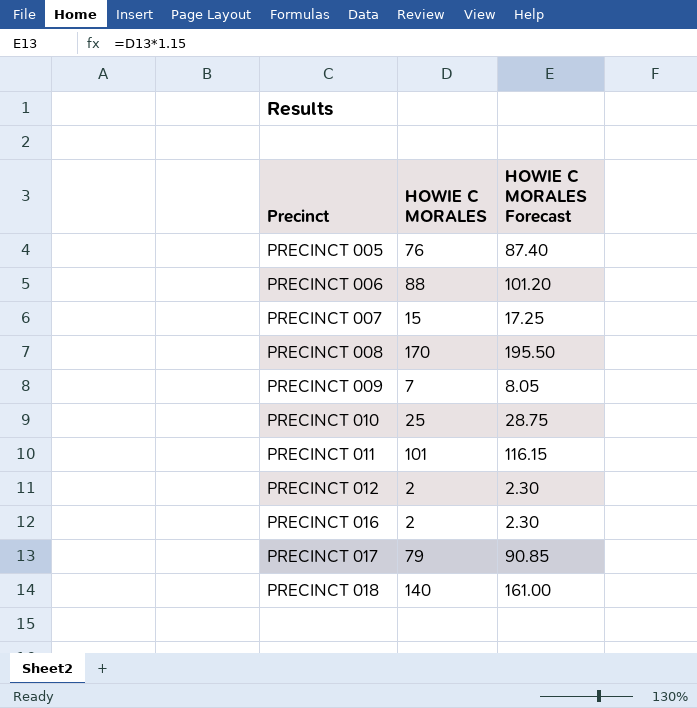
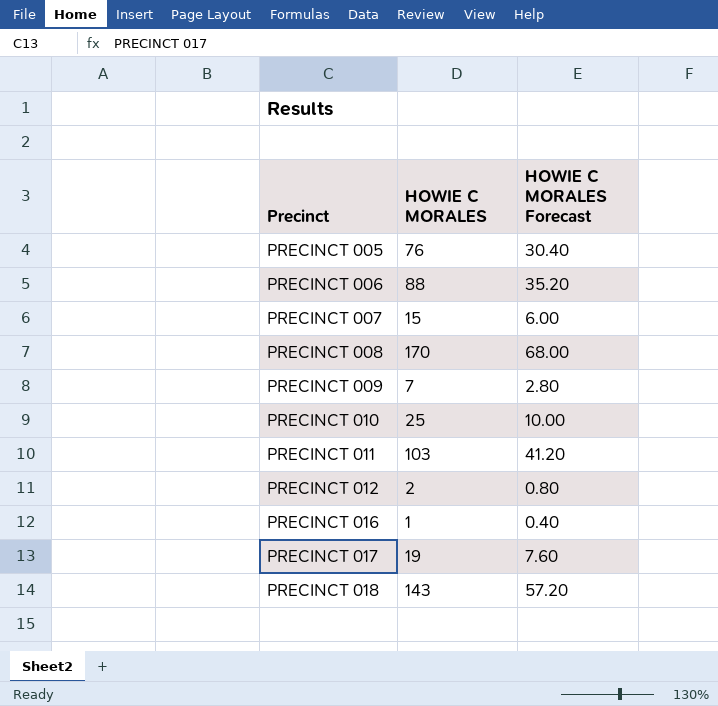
column HOWIE C MORALES Forecast | formula: [HOWIE C MORALES] * 1.15 -> [HOWIE C MORALES] * 0.4
PRECINCT 011 | HOWIE C MORALES: 101 -> 103
PRECINCT 016 | HOWIE C MORALES: 2 -> 1
PRECINCT 017 | HOWIE C MORALES: 79 -> 19
PRECINCT 018 | HOWIE C MORALES: 140 -> 143

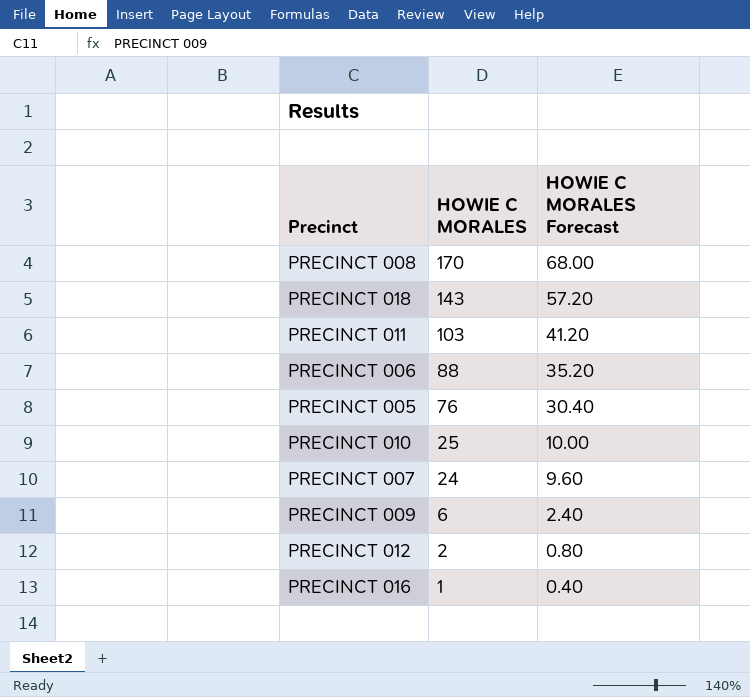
row order: Precinct ascending -> HOWIE C MORALES descending
row PRECINCT 017: 19 | 7.60 -> none
PRECINCT 007 | HOWIE C MORALES: 15 -> 24
PRECINCT 007 | HOWIE C MORALES Forecast: 6.00 -> 9.60
PRECINCT 009 | HOWIE C MORALES: 7 -> 6
PRECINCT 009 | HOWIE C MORALES Forecast: 2.80 -> 2.40

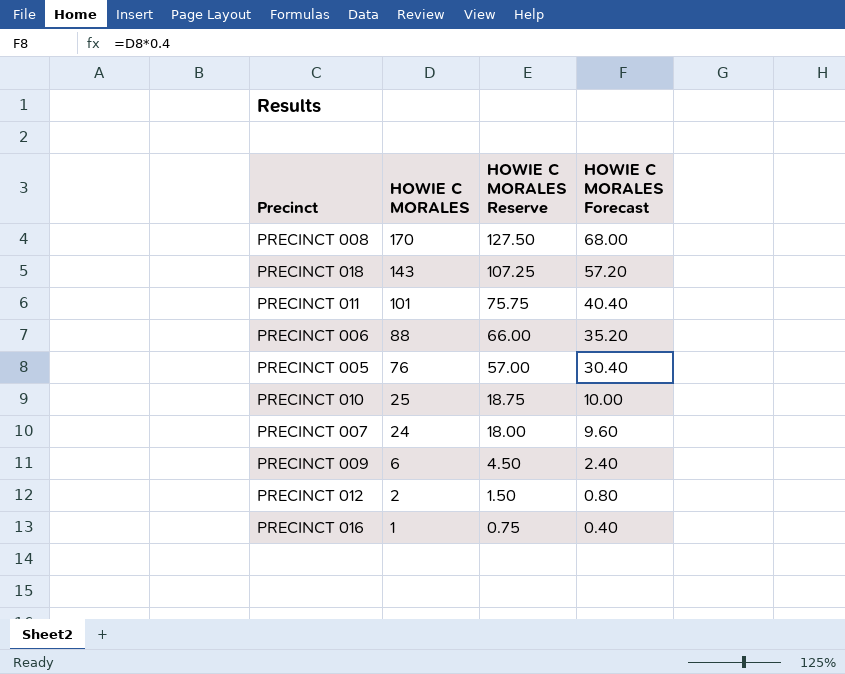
column HOWIE C MORALES Reserve | formula: none -> [HOWIE C MORALES] * 0.75
PRECINCT 011 | HOWIE C MORALES: 103 -> 101
PRECINCT 011 | HOWIE C MORALES Forecast: 41.20 -> 40.40

